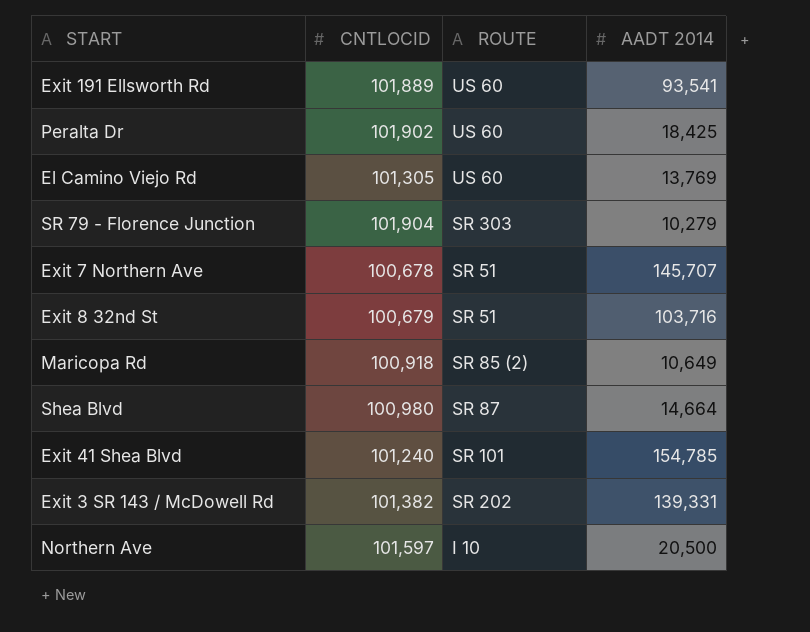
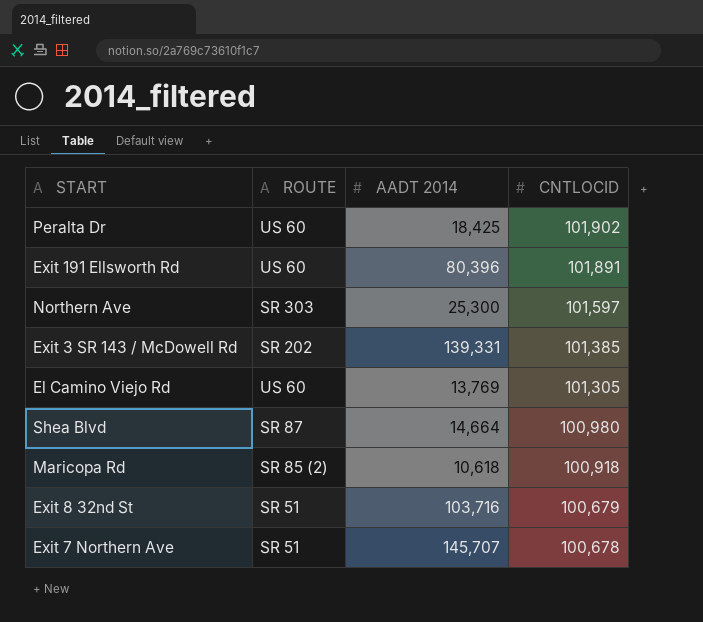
row order: none -> CNTLOCID descending
column CNTLOCID | position: 2 -> 4
row SR 79 - Florence Junction: 101,904 | SR 303 | 10,279 -> none
row Exit 41 Shea Blvd: 101,240 | SR 101 | 154,785 -> none
Exit 191 Ellsworth Rd | AADT 2014: 93,541 -> 80,396
Exit 191 Ellsworth Rd | CNTLOCID: 101,889 -> 101,891
Northern Ave | ROUTE: I 10 -> SR 303
Northern Ave | AADT 2014: 20,500 -> 25,300
Exit 3 SR 143 / McDowell Rd | CNTLOCID: 101,382 -> 101,385
Maricopa Rd | AADT 2014: 10,649 -> 10,618

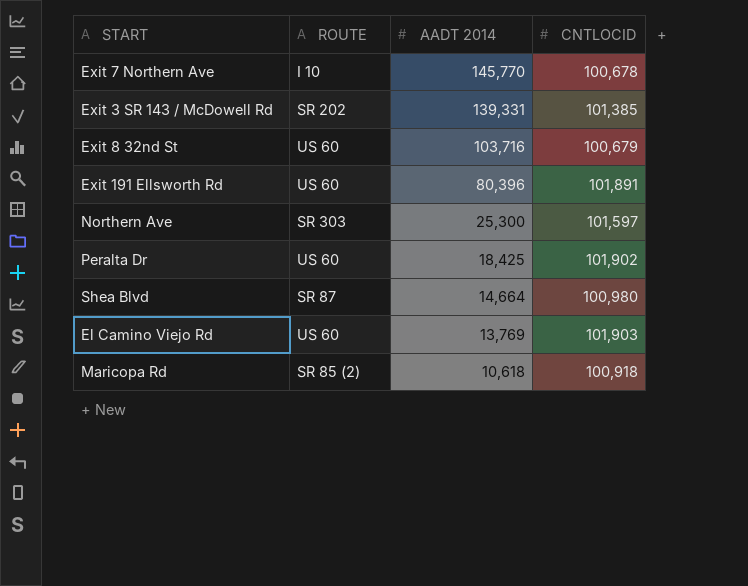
row order: CNTLOCID descending -> AADT 2014 descending
Exit 7 Northern Ave | ROUTE: SR 51 -> I 10
Exit 7 Northern Ave | AADT 2014: 145,707 -> 145,770
Exit 8 32nd St | ROUTE: SR 51 -> US 60
El Camino Viejo Rd | CNTLOCID: 101,305 -> 101,903

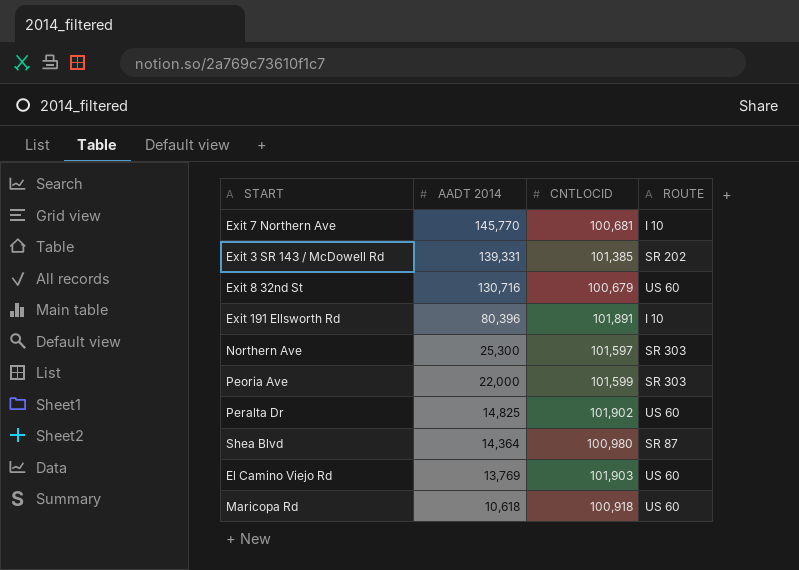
column ROUTE | position: 2 -> 4
Exit 7 Northern Ave | CNTLOCID: 100,678 -> 100,681
Exit 8 32nd St | AADT 2014: 103,716 -> 130,716
Exit 191 Ellsworth Rd | ROUTE: US 60 -> I 10
row Peoria Ave: none -> 22,000 | 101,599 | SR 303
Peralta Dr | AADT 2014: 18,425 -> 14,825
Shea Blvd | AADT 2014: 14,664 -> 14,364
Maricopa Rd | ROUTE: SR 85 (2) -> US 60

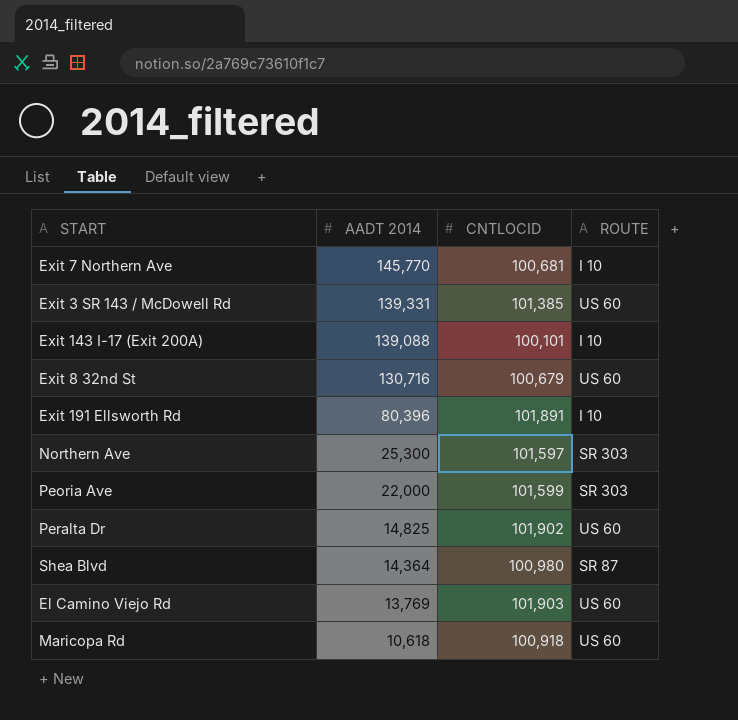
Exit 3 SR 143 / McDowell Rd | ROUTE: SR 202 -> US 60
row Exit 143 I-17 (Exit 200A): none -> 139,088 | 100,101 | I 10

